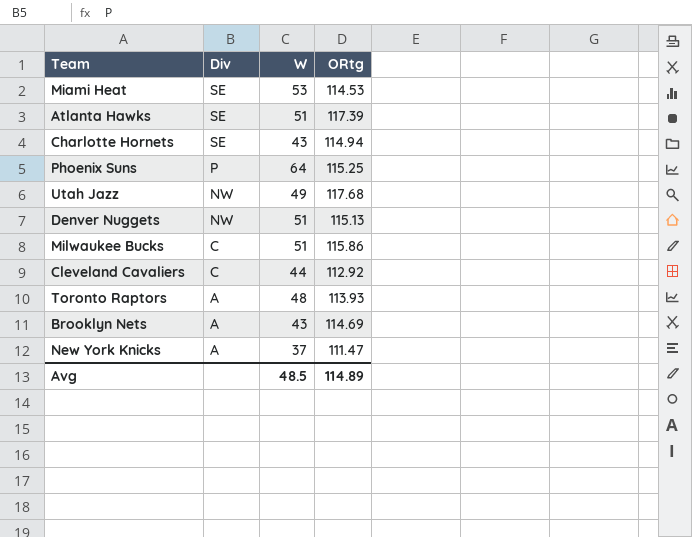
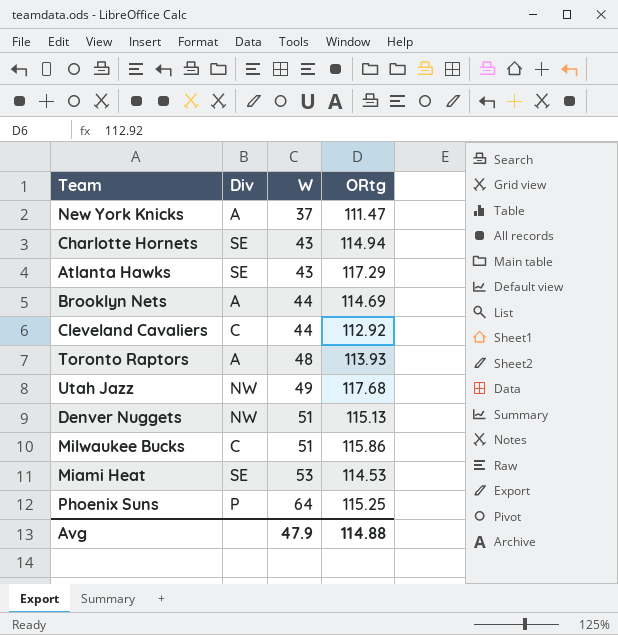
row order: Div descending -> W ascending
Atlanta Hawks | W: 51 -> 43
Atlanta Hawks | ORtg: 117.39 -> 117.29
Brooklyn Nets | W: 43 -> 44
Avg | W: 48.5 -> 47.9
Avg | ORtg: 114.89 -> 114.88

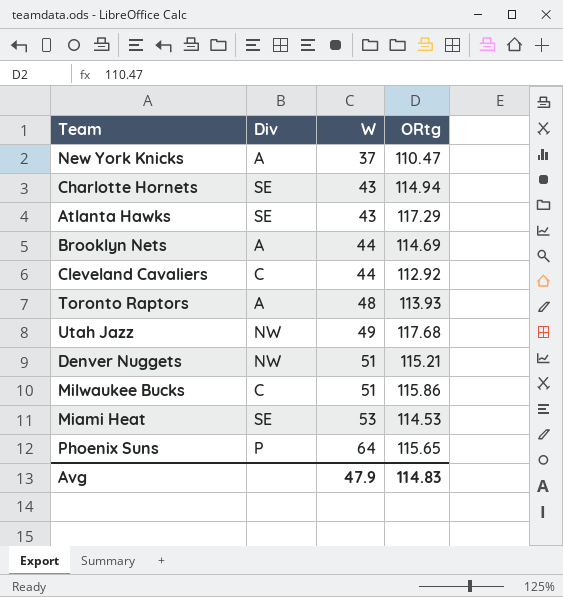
New York Knicks | ORtg: 111.47 -> 110.47
Denver Nuggets | ORtg: 115.13 -> 115.21
Phoenix Suns | ORtg: 115.25 -> 115.65
Avg | ORtg: 114.88 -> 114.83

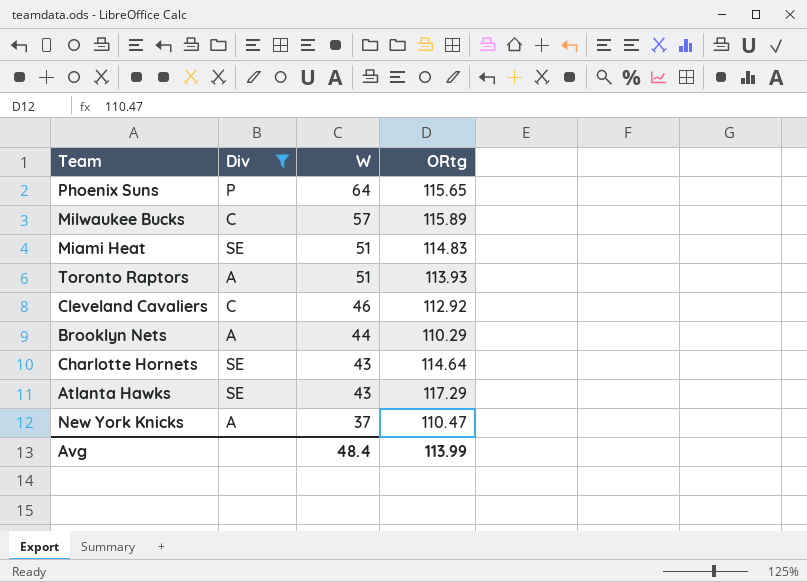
filter: none -> Div != NW
row order: W ascending -> W descending
Milwaukee Bucks | W: 51 -> 57
Milwaukee Bucks | ORtg: 115.86 -> 115.89
Miami Heat | W: 53 -> 51
Miami Heat | ORtg: 114.53 -> 114.83
Toronto Raptors | W: 48 -> 51
Cleveland Cavaliers | W: 44 -> 46
Brooklyn Nets | ORtg: 114.69 -> 110.29
Charlotte Hornets | ORtg: 114.94 -> 114.64
Avg | W: 47.9 -> 48.4
Avg | ORtg: 114.83 -> 113.99

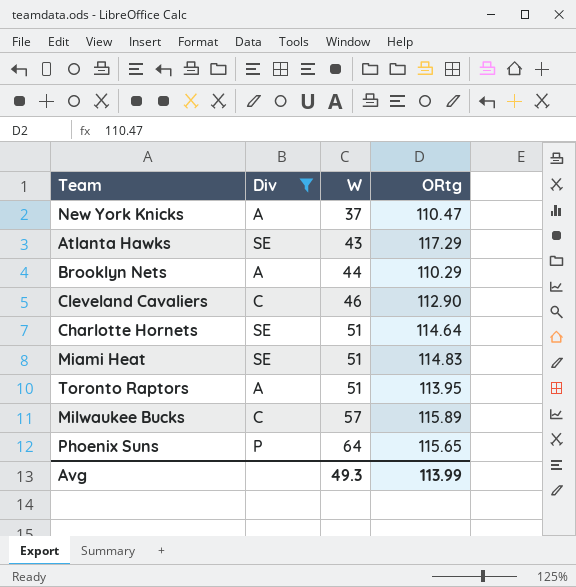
row order: W descending -> W ascending
Cleveland Cavaliers | ORtg: 112.92 -> 112.90
Charlotte Hornets | W: 43 -> 51
Toronto Raptors | ORtg: 113.93 -> 113.95
Avg | W: 48.4 -> 49.3

